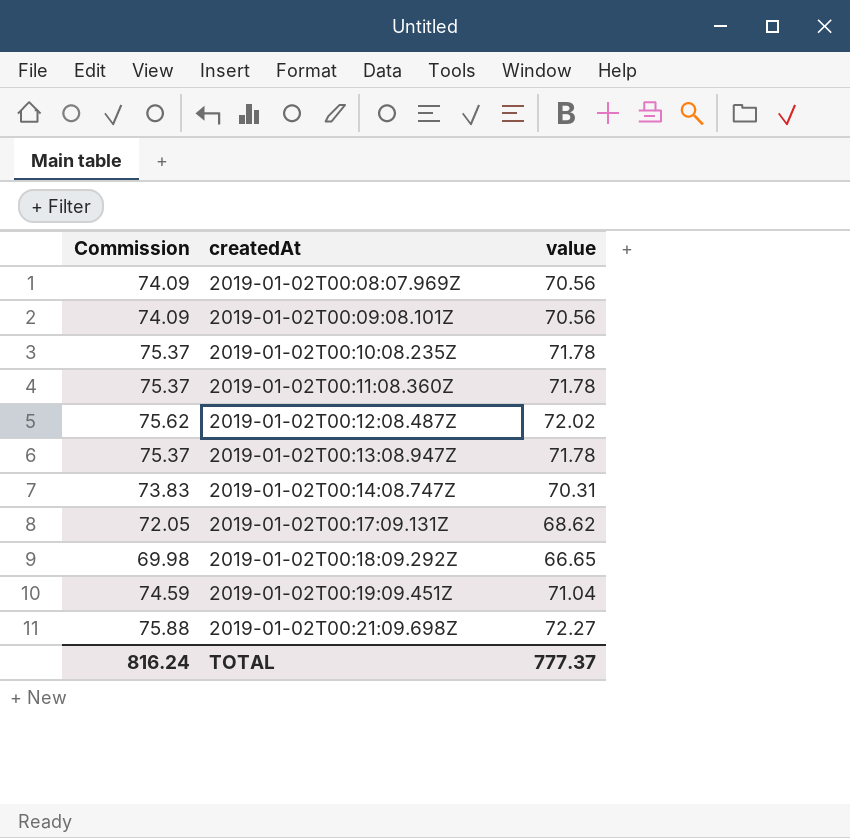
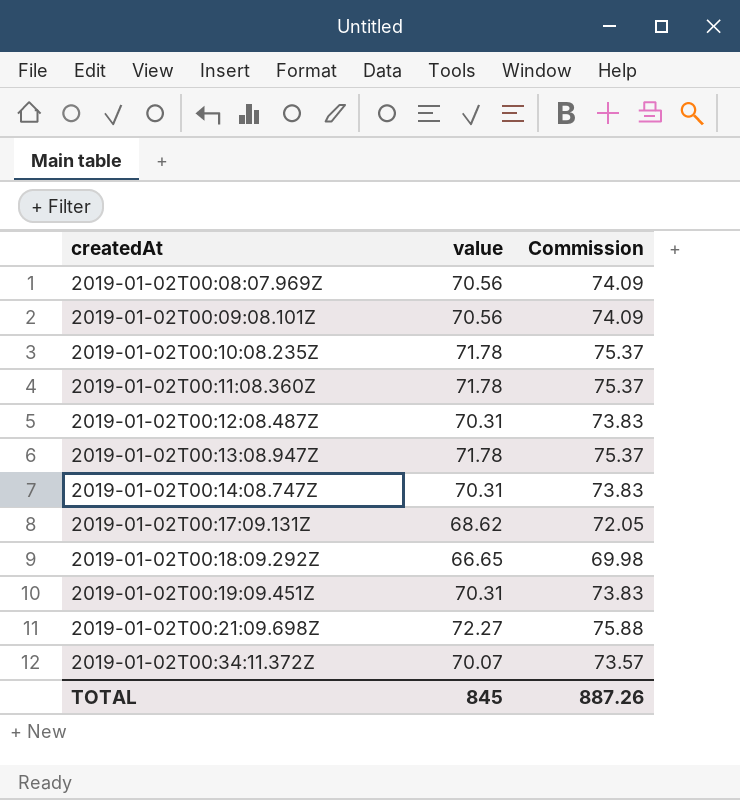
column Commission | position: 1 -> 3
2019-01-02T00:12:08.487Z | value: 72.02 -> 70.31
2019-01-02T00:12:08.487Z | Commission: 75.62 -> 73.83
2019-01-02T00:19:09.451Z | value: 71.04 -> 70.31
2019-01-02T00:19:09.451Z | Commission: 74.59 -> 73.83
row 2019-01-02T00:34:11.372Z: none -> 70.07 | 73.57
TOTAL | value: 777.37 -> 845
TOTAL | Commission: 816.24 -> 887.26

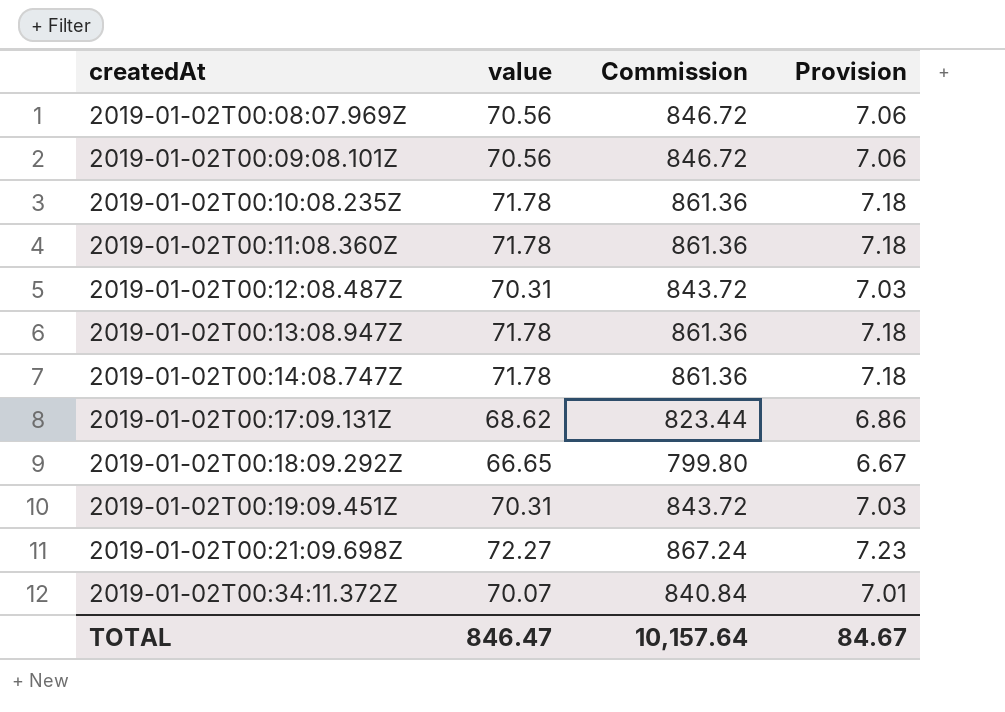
column Commission | formula: [value] * 1.05 -> [value] * 12
column Provision | formula: none -> [value] * 0.1
2019-01-02T00:14:08.747Z | value: 70.31 -> 71.78
TOTAL | value: 845 -> 846.47
TOTAL | Commission: 887.26 -> 10,157.64

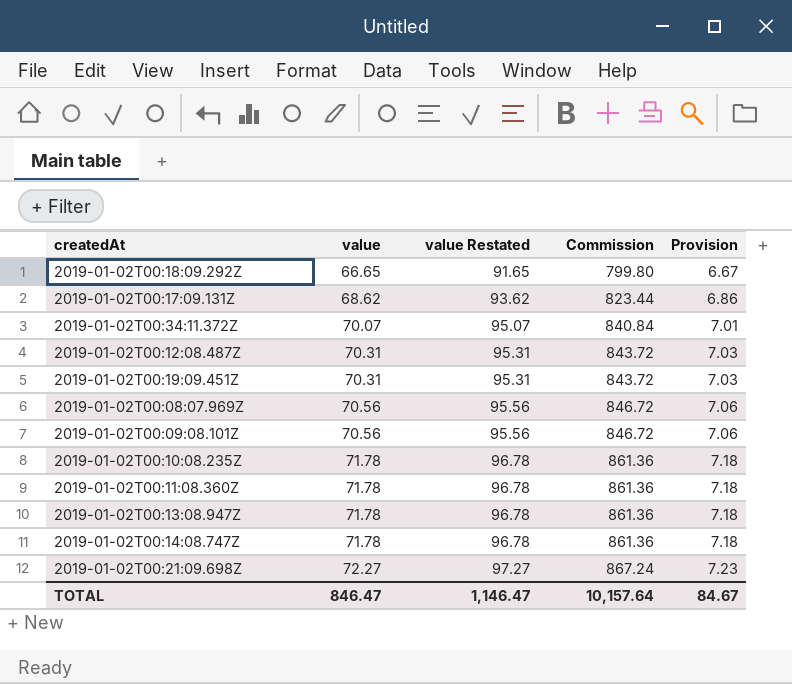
row order: createdAt ascending -> value ascending
column value Restated | formula: none -> [value] + 25

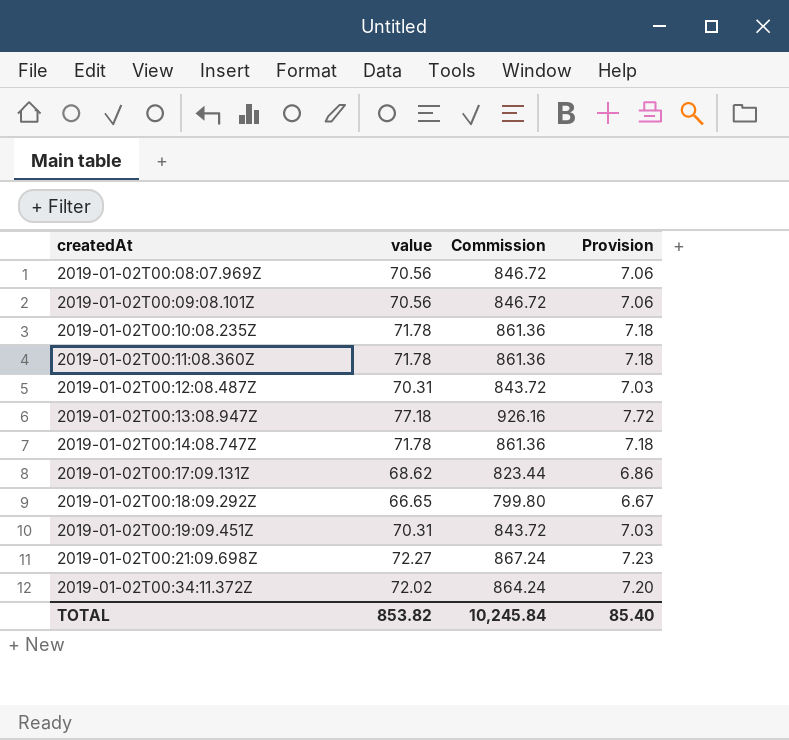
row order: value ascending -> createdAt ascending
column value Restated | formula: [value] + 25 -> none
2019-01-02T00:13:08.947Z | value: 71.78 -> 77.18
2019-01-02T00:13:08.947Z | Commission: 861.36 -> 926.16
2019-01-02T00:13:08.947Z | Provision: 7.18 -> 7.72
2019-01-02T00:34:11.372Z | value: 70.07 -> 72.02
2019-01-02T00:34:11.372Z | Commission: 840.84 -> 864.24
2019-01-02T00:34:11.372Z | Provision: 7.01 -> 7.20
TOTAL | value: 846.47 -> 853.82
TOTAL | Commission: 10,157.64 -> 10,245.84
TOTAL | Provision: 84.67 -> 85.40

